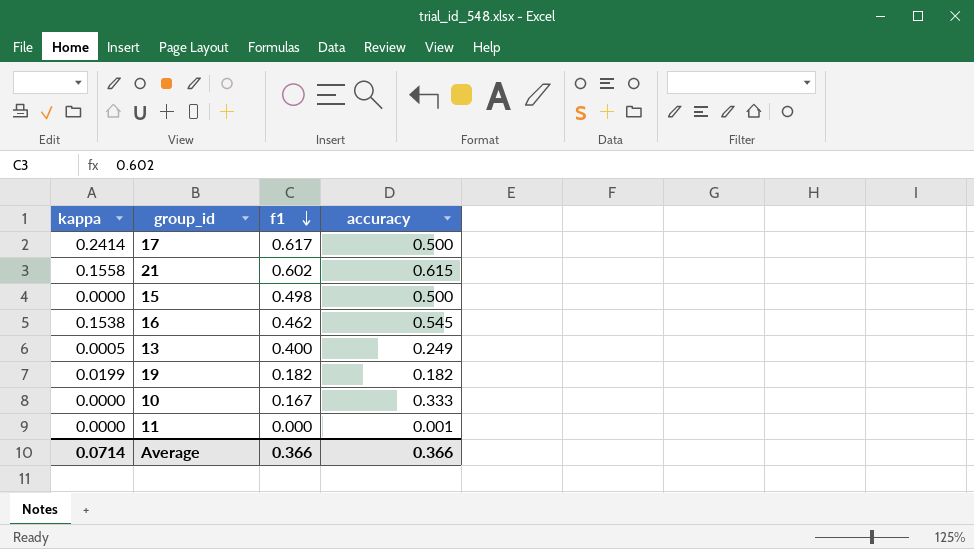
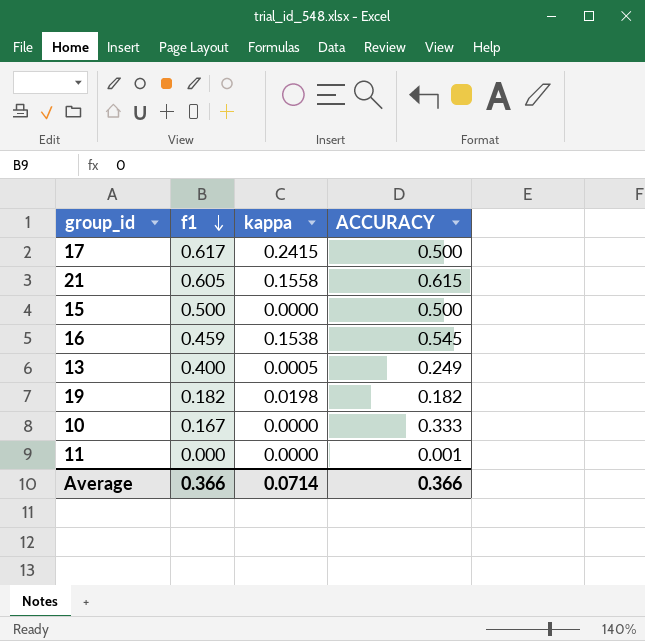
column kappa | position: 1 -> 3
column name: accuracy -> ACCURACY
17 | kappa: 0.2414 -> 0.2415
21 | f1: 0.602 -> 0.605
15 | f1: 0.498 -> 0.500
16 | f1: 0.462 -> 0.459
19 | kappa: 0.0199 -> 0.0198

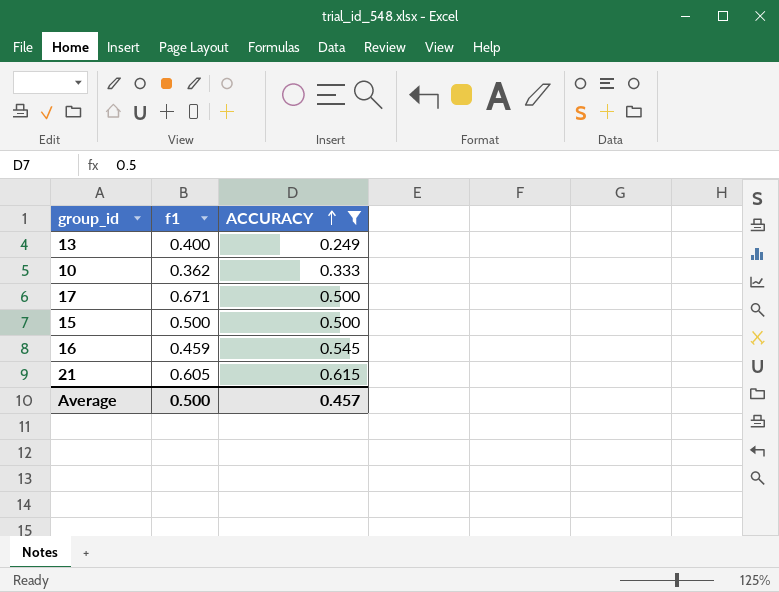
filter: none -> ACCURACY >= 0.249
row order: f1 descending -> ACCURACY ascending
column kappa | position: 3 -> none
10 | f1: 0.167 -> 0.362
17 | f1: 0.617 -> 0.671
Average | f1: 0.366 -> 0.500
Average | ACCURACY: 0.366 -> 0.457

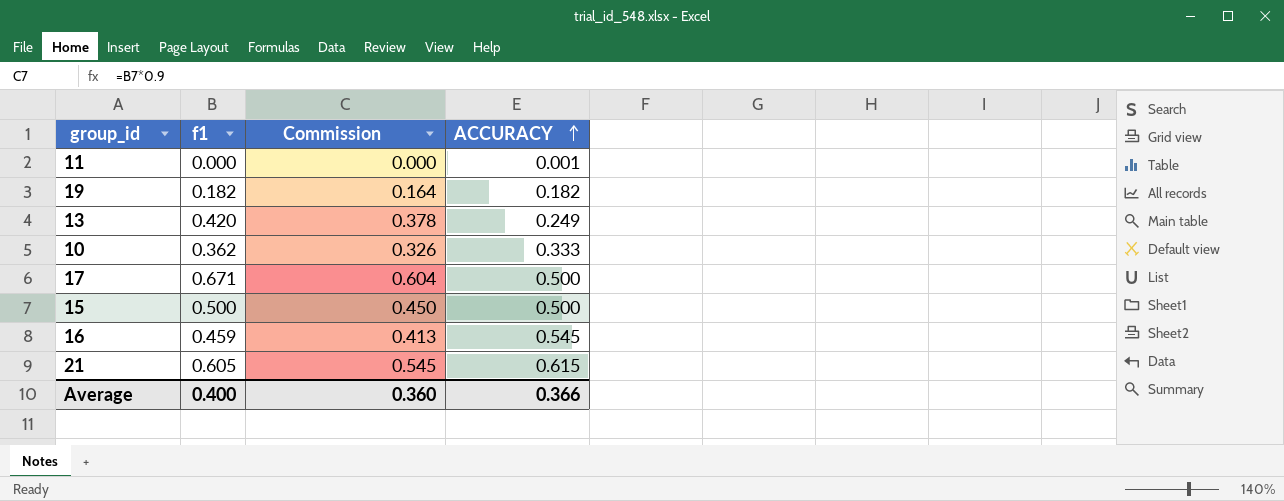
filter: ACCURACY >= 0.249 -> none
column Commission | formula: none -> [f1] * 0.9
13 | f1: 0.400 -> 0.420
Average | f1: 0.500 -> 0.400
Average | ACCURACY: 0.457 -> 0.366

